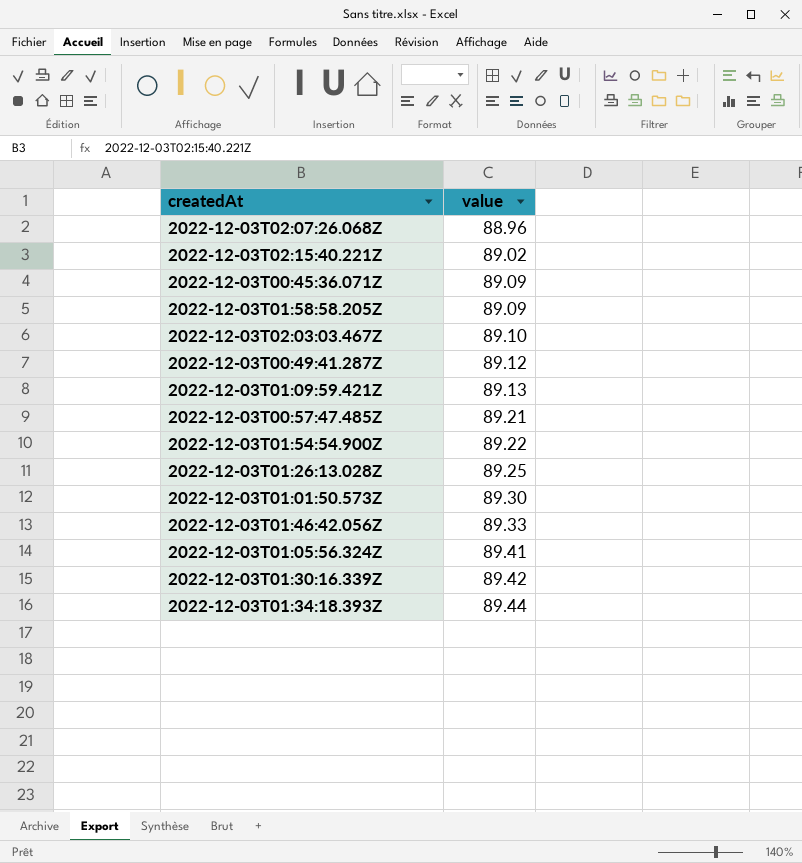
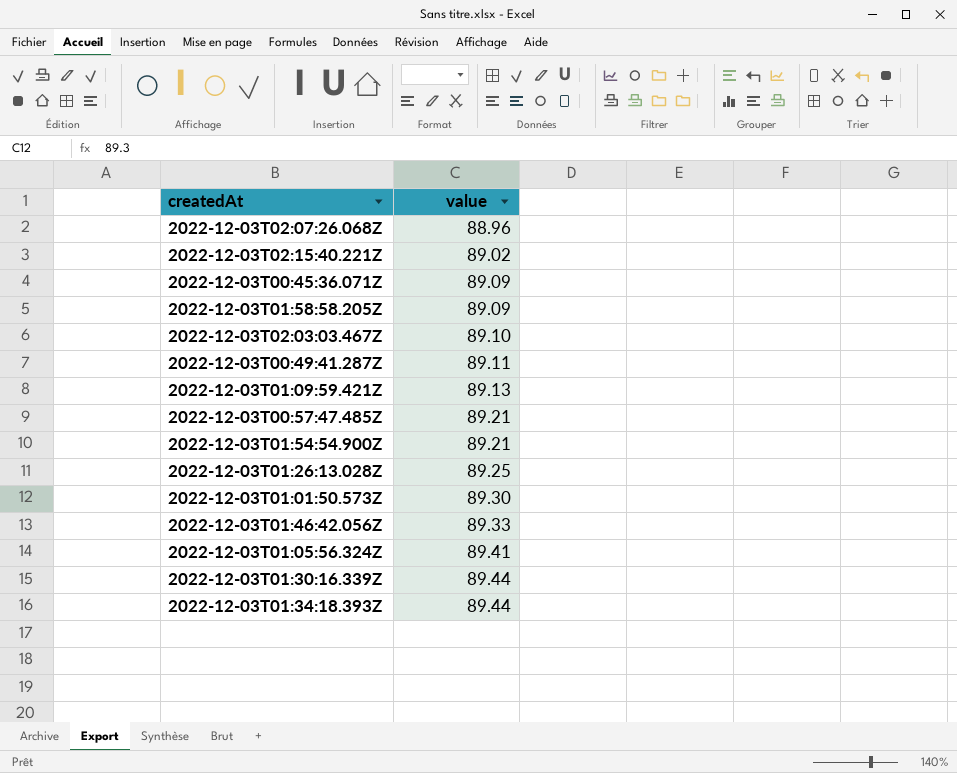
2022-12-03T00:49:41.287Z | value: 89.12 -> 89.11
2022-12-03T01:54:54.900Z | value: 89.22 -> 89.21
2022-12-03T01:30:16.339Z | value: 89.42 -> 89.44

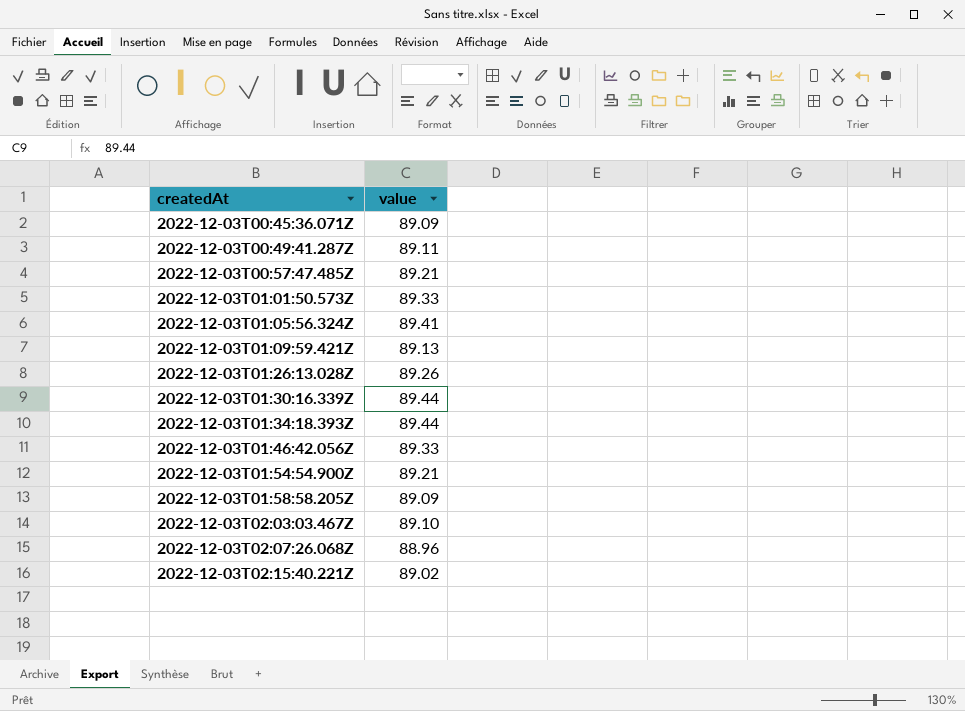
row order: value ascending -> createdAt ascending
2022-12-03T01:01:50.573Z | value: 89.30 -> 89.33
2022-12-03T01:26:13.028Z | value: 89.25 -> 89.26

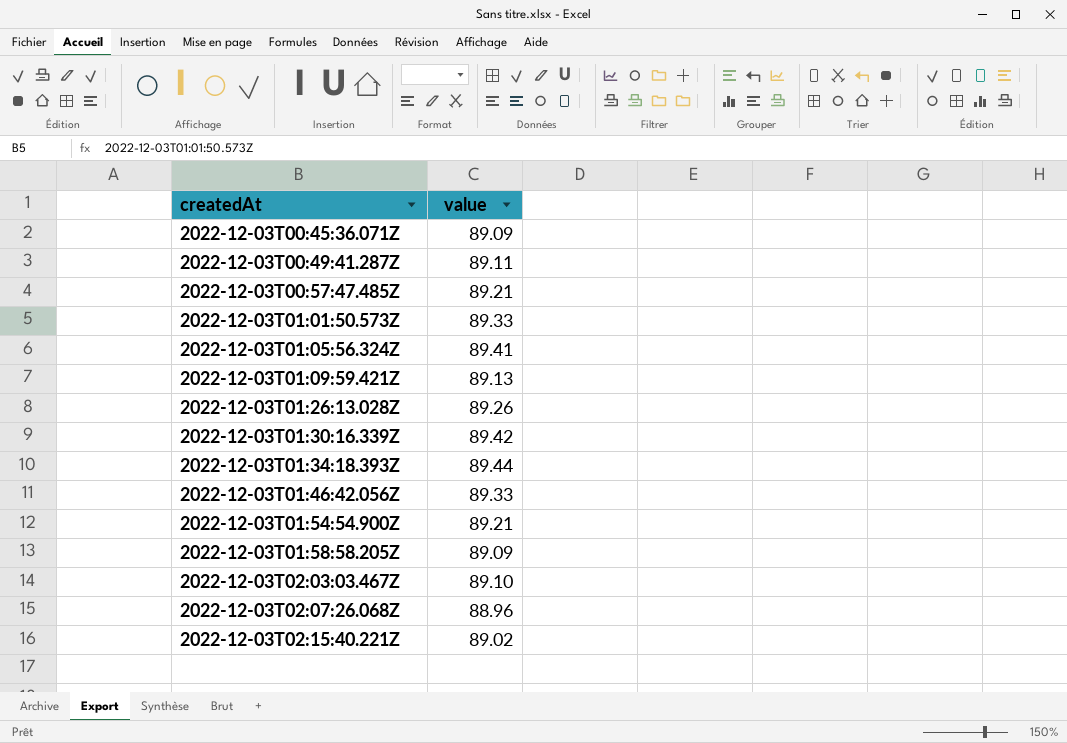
2022-12-03T01:30:16.339Z | value: 89.44 -> 89.42

